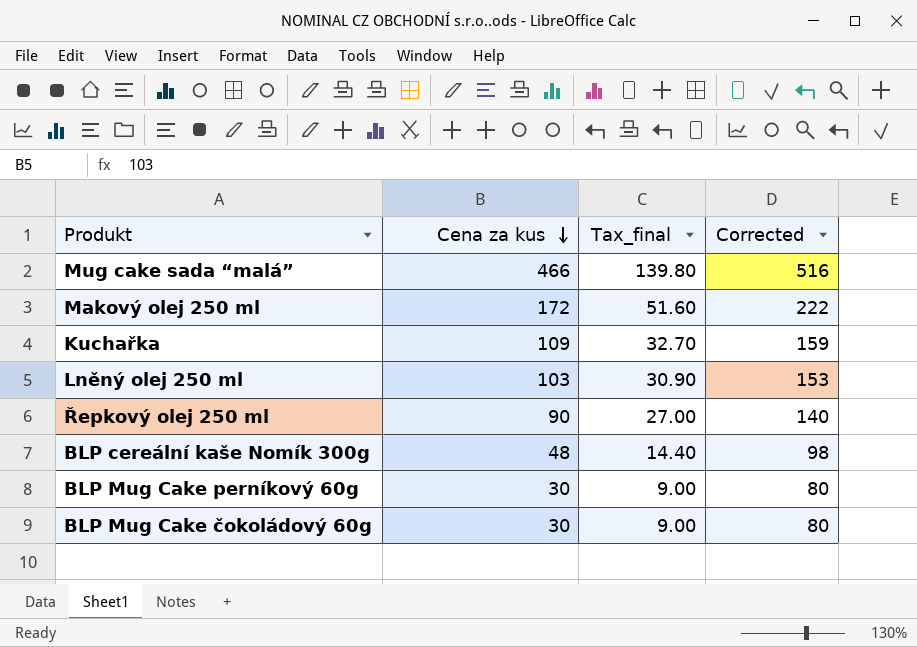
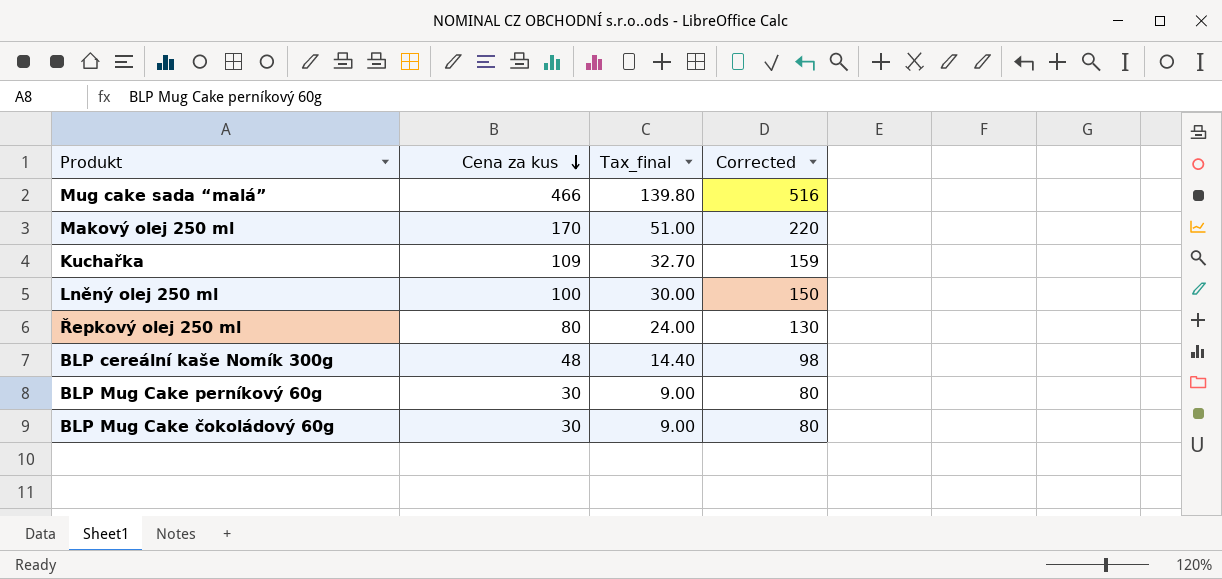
Makový olej 250 ml | Cena za kus: 172 -> 170
Makový olej 250 ml | Tax_final: 51.60 -> 51.00
Makový olej 250 ml | Corrected: 222 -> 220
Lněný olej 250 ml | Cena za kus: 103 -> 100
Lněný olej 250 ml | Tax_final: 30.90 -> 30.00
Lněný olej 250 ml | Corrected: 153 -> 150
Řepkový olej 250 ml | Cena za kus: 90 -> 80
Řepkový olej 250 ml | Tax_final: 27.00 -> 24.00
Řepkový olej 250 ml | Corrected: 140 -> 130

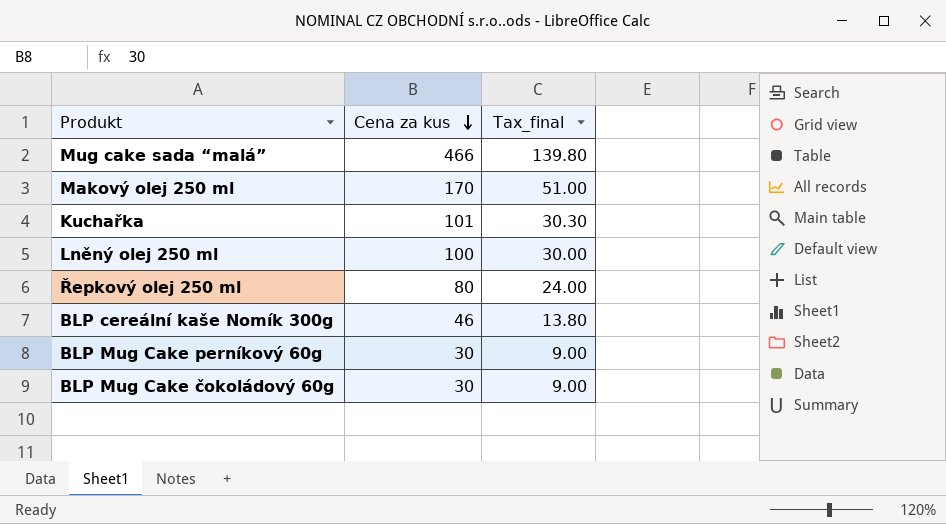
column Corrected | formula: [Cena za kus] + 50 -> none
Kuchařka | Cena za kus: 109 -> 101
Kuchařka | Tax_final: 32.70 -> 30.30
BLP cereální kaše Nomík 300g | Cena za kus: 48 -> 46
BLP cereální kaše Nomík 300g | Tax_final: 14.40 -> 13.80

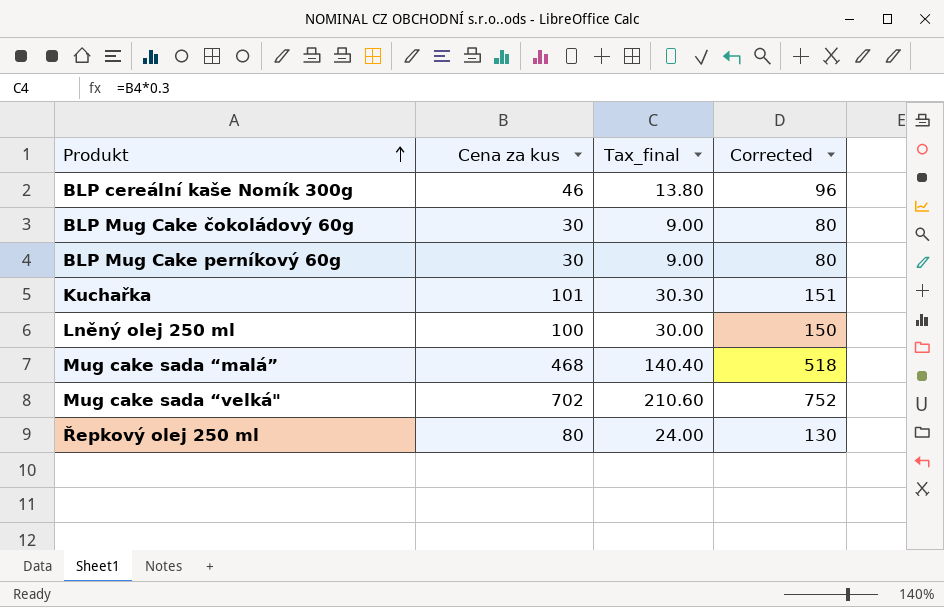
row order: Cena za kus descending -> Produkt ascending
column Corrected | formula: none -> [Cena za kus] + 50
row Makový olej 250 ml: 170 | 51.00 -> none
Mug cake sada “malá” | Cena za kus: 466 -> 468
Mug cake sada “malá” | Tax_final: 139.80 -> 140.40
row Mug cake sada “velká": none -> 702 | 210.60 | 752

